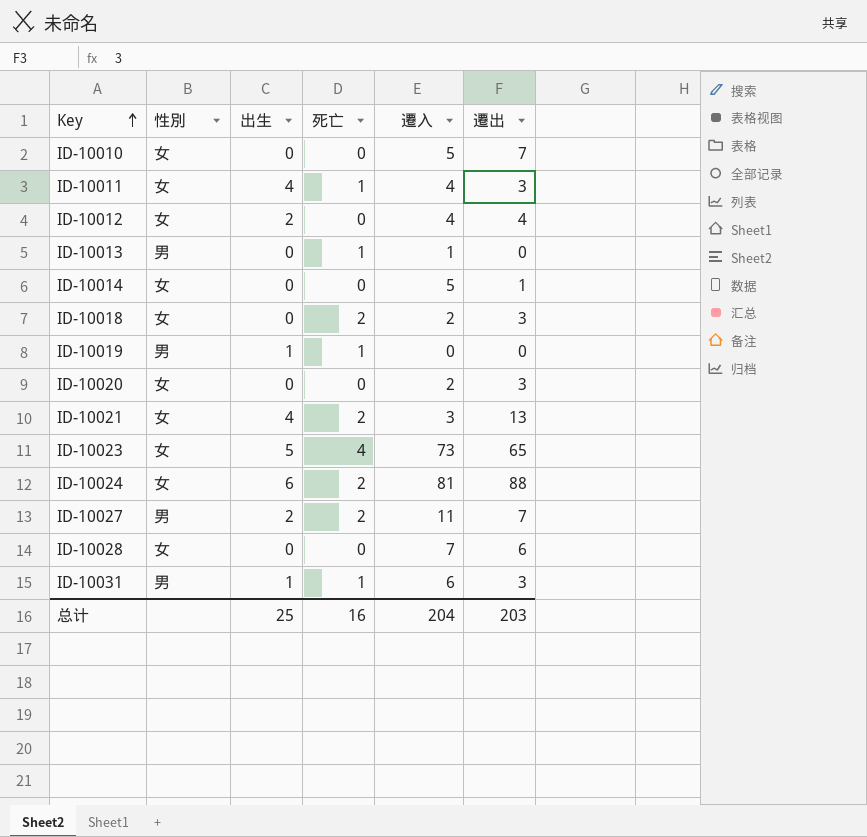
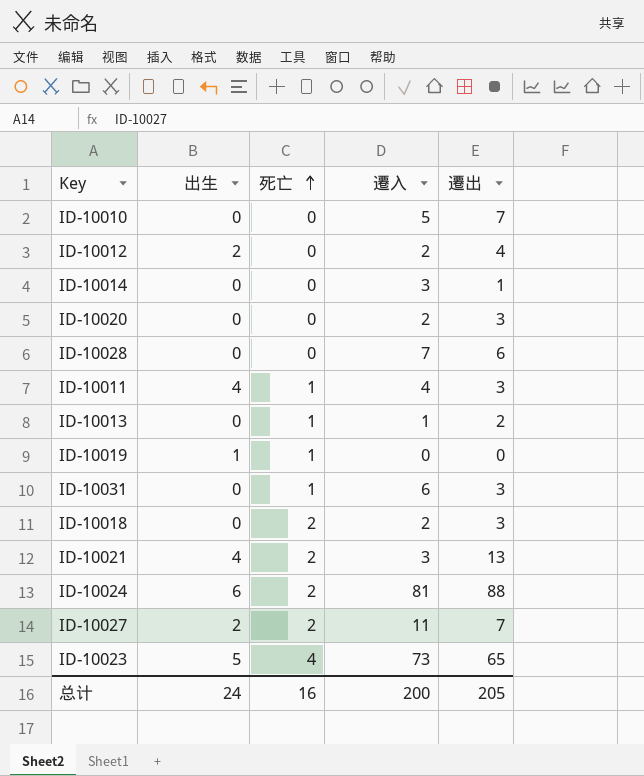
row order: Key ascending -> 死亡 ascending
column 性別 | position: 2 -> none
ID-10012 | 遷入: 4 -> 2
ID-10014 | 遷入: 5 -> 3
ID-10013 | 遷出: 0 -> 2
ID-10031 | 出生: 1 -> 0
总计 | 出生: 25 -> 24
总计 | 遷入: 204 -> 200
总计 | 遷出: 203 -> 205

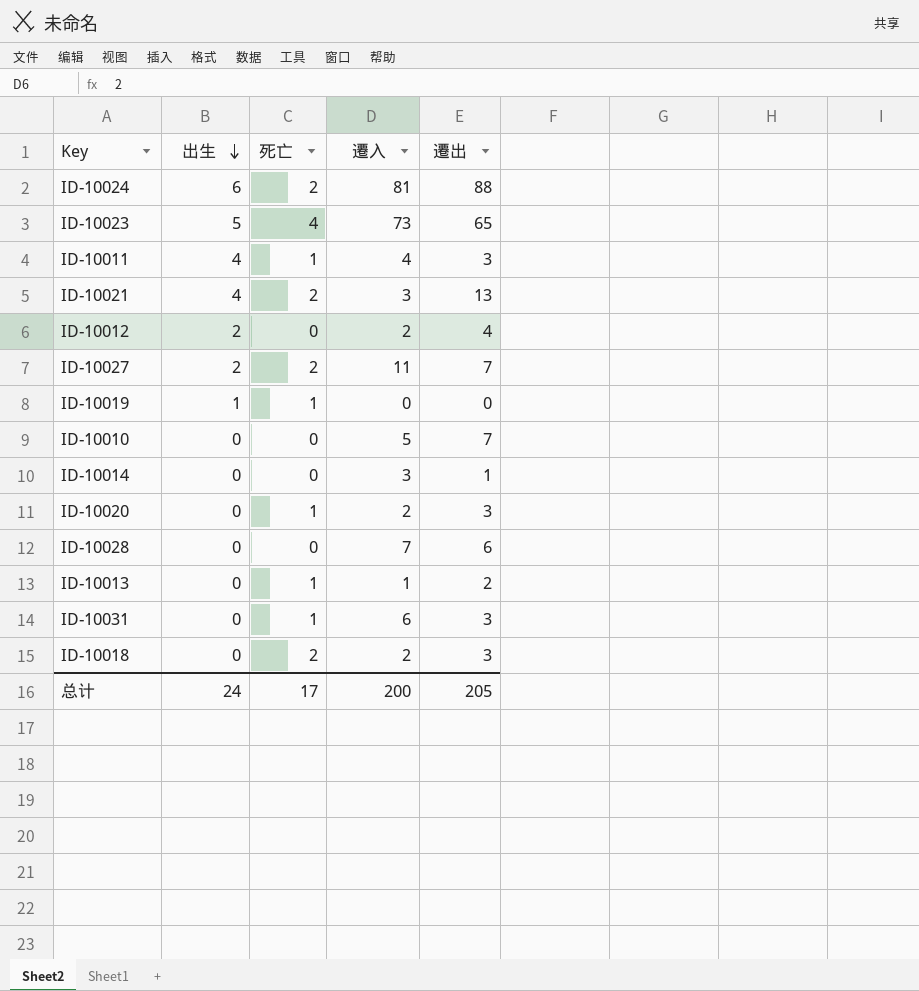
row order: 死亡 ascending -> 出生 descending
ID-10020 | 死亡: 0 -> 1
总计 | 死亡: 16 -> 17

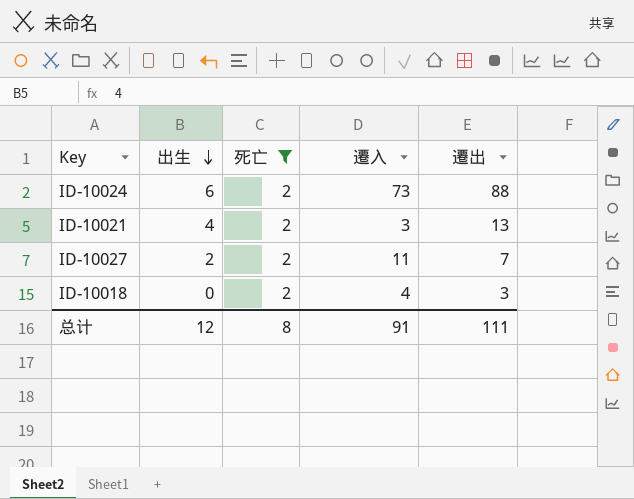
filter: none -> 死亡 = 2
ID-10024 | 遷入: 81 -> 73
ID-10018 | 遷入: 2 -> 4
总计 | 出生: 24 -> 12
总计 | 死亡: 17 -> 8
总计 | 遷入: 200 -> 91
总计 | 遷出: 205 -> 111

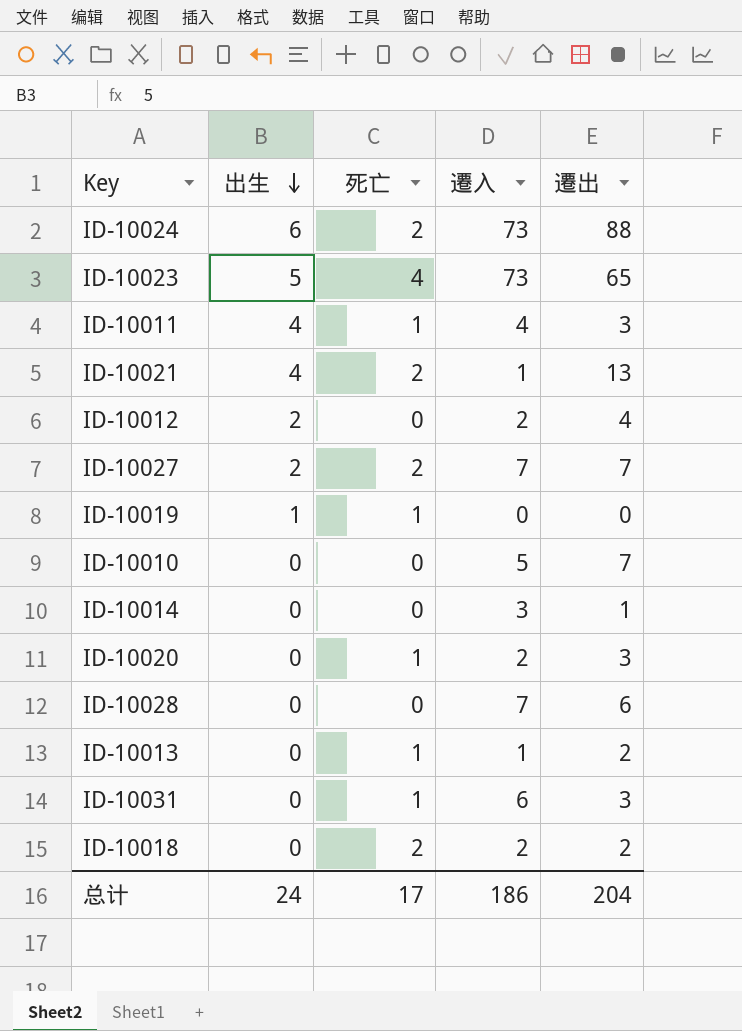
filter: 死亡 = 2 -> none
ID-10021 | 遷入: 3 -> 1
ID-10027 | 遷入: 11 -> 7
ID-10018 | 遷入: 4 -> 2
ID-10018 | 遷出: 3 -> 2
总计 | 出生: 12 -> 24
总计 | 死亡: 8 -> 17
总计 | 遷入: 91 -> 186
总计 | 遷出: 111 -> 204

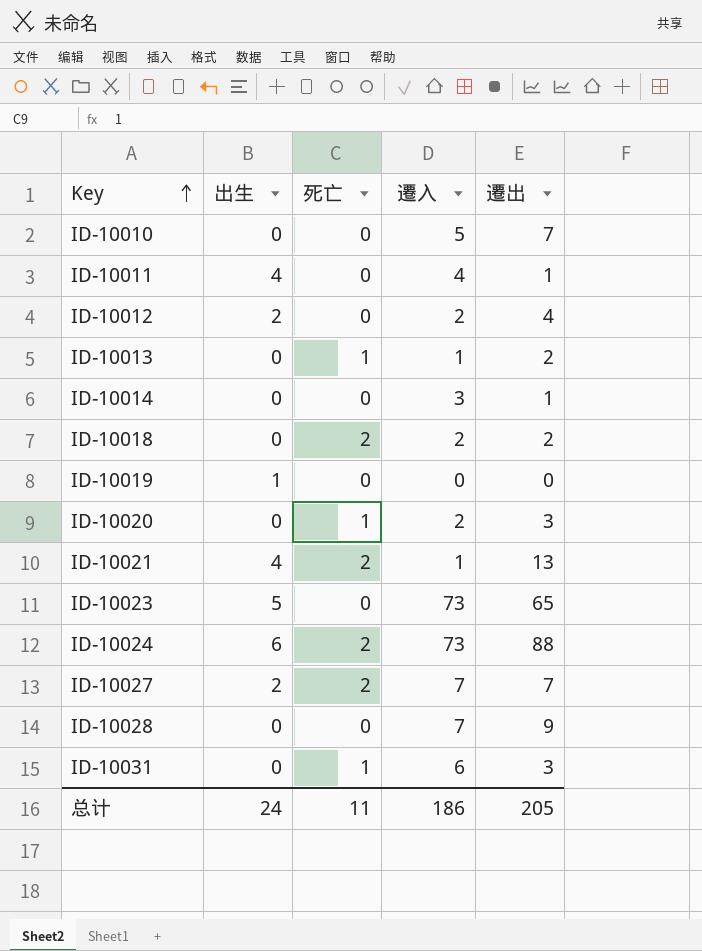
row order: 出生 descending -> Key ascending
ID-10011 | 死亡: 1 -> 0
ID-10011 | 遷出: 3 -> 1
ID-10019 | 死亡: 1 -> 0
ID-10023 | 死亡: 4 -> 0
ID-10028 | 遷出: 6 -> 9
总计 | 死亡: 17 -> 11
总计 | 遷出: 204 -> 205

